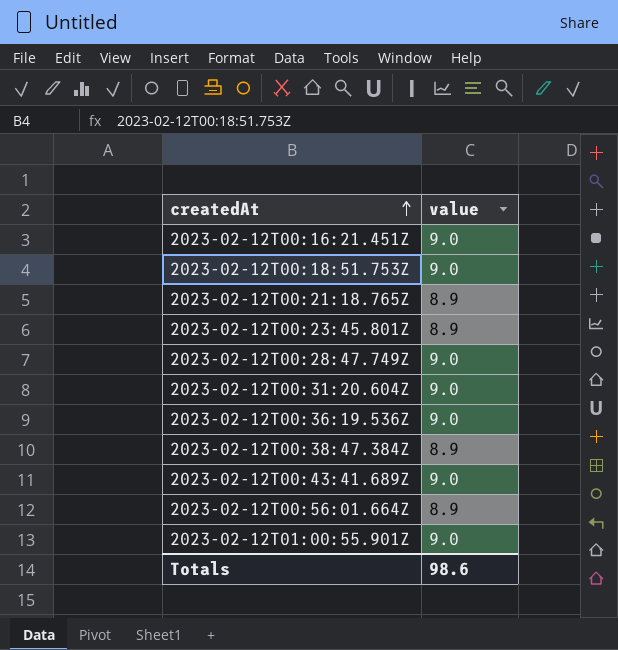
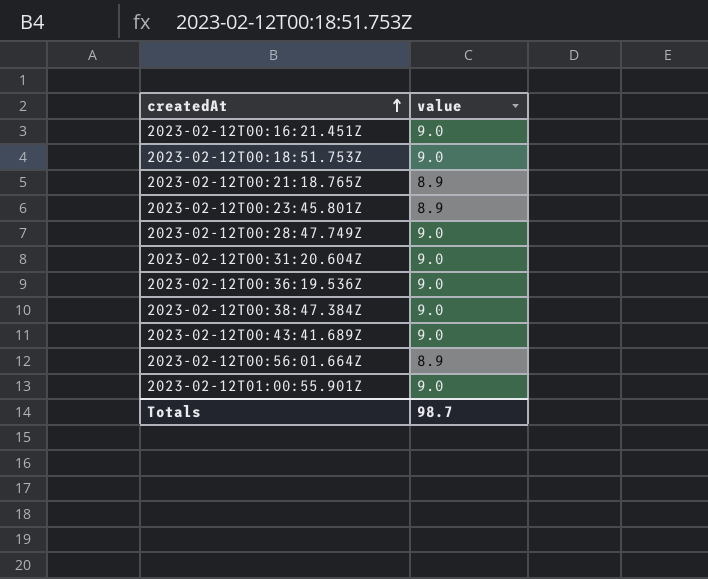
2023-02-12T00:38:47.384Z | value: 8.9 -> 9.0
Totals | value: 98.6 -> 98.7

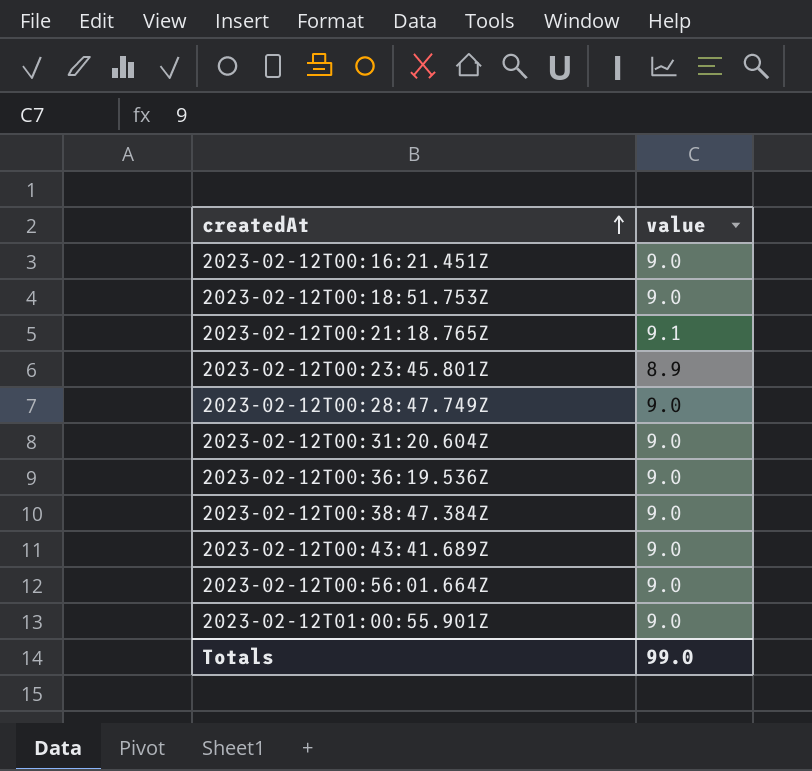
2023-02-12T00:21:18.765Z | value: 8.9 -> 9.1
2023-02-12T00:56:01.664Z | value: 8.9 -> 9.0
Totals | value: 98.7 -> 99.0

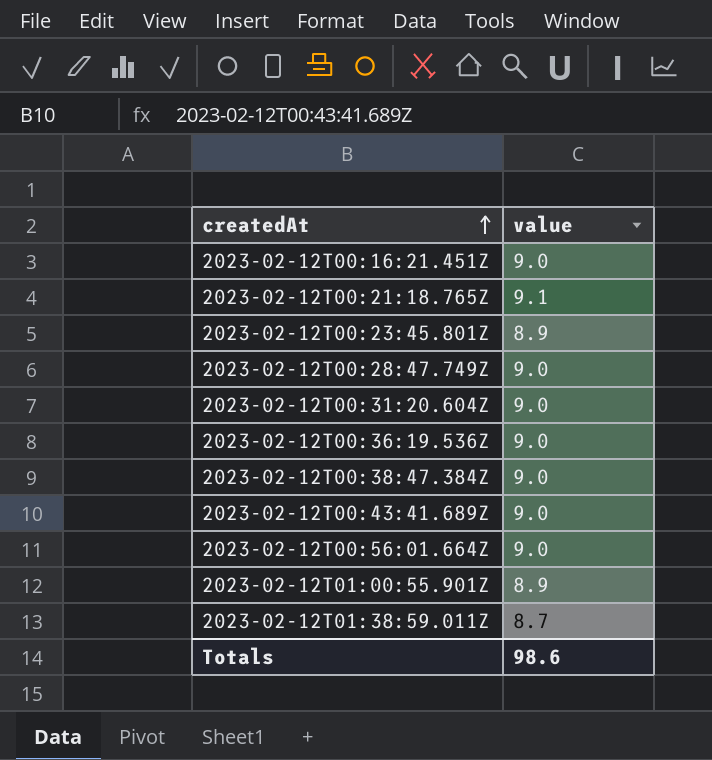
row 2023-02-12T00:18:51.753Z: 9.0 -> none
2023-02-12T01:00:55.901Z | value: 9.0 -> 8.9
row 2023-02-12T01:38:59.011Z: none -> 8.7
Totals | value: 99.0 -> 98.6

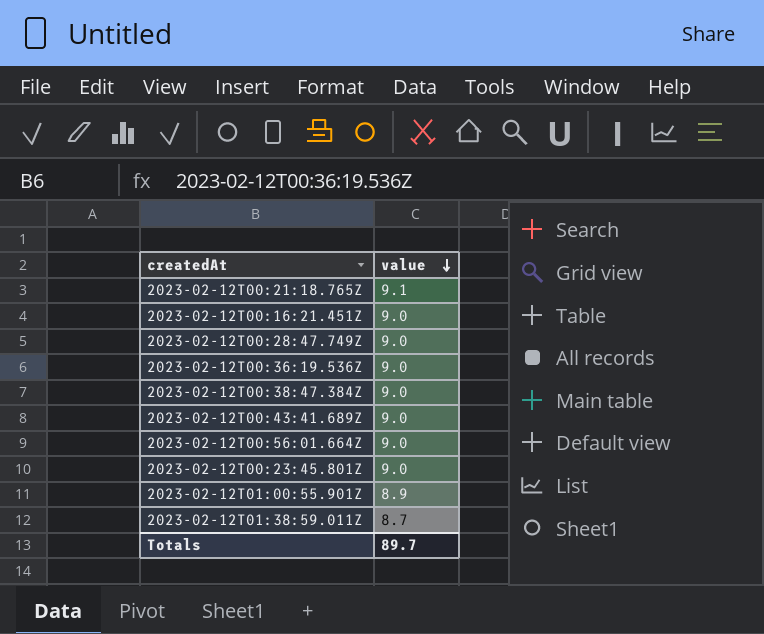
row order: createdAt ascending -> value descending
row 2023-02-12T00:31:20.604Z: 9.0 -> none
2023-02-12T00:23:45.801Z | value: 8.9 -> 9.0
Totals | value: 98.6 -> 89.7

